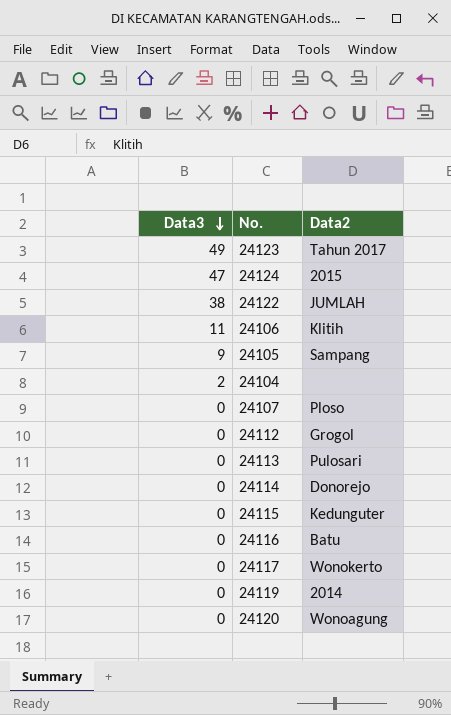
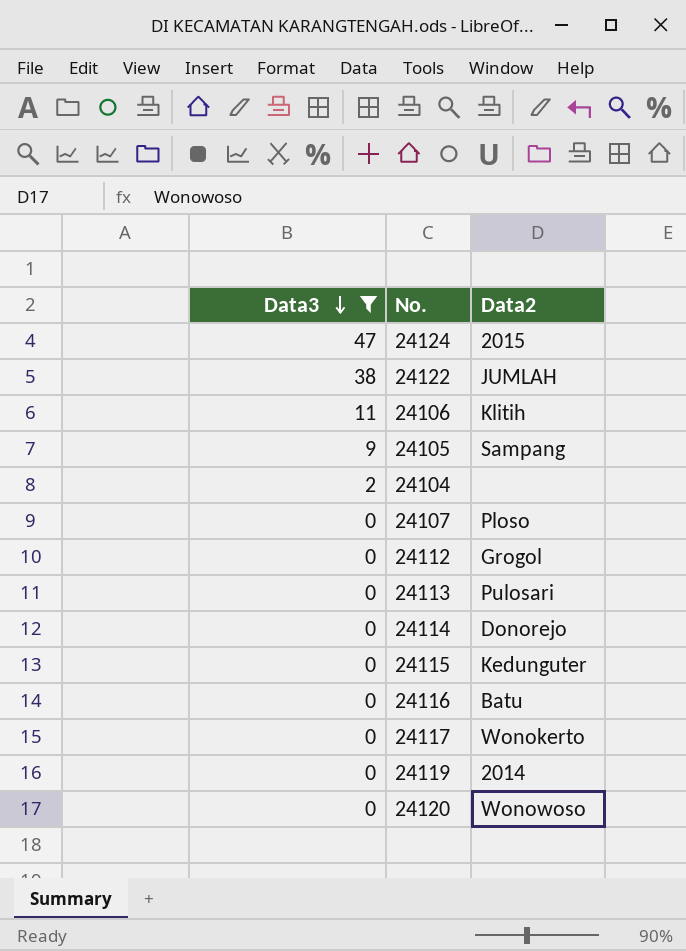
filter: none -> Data3 != 49
24120 | Data2: Wonoagung -> Wonowoso

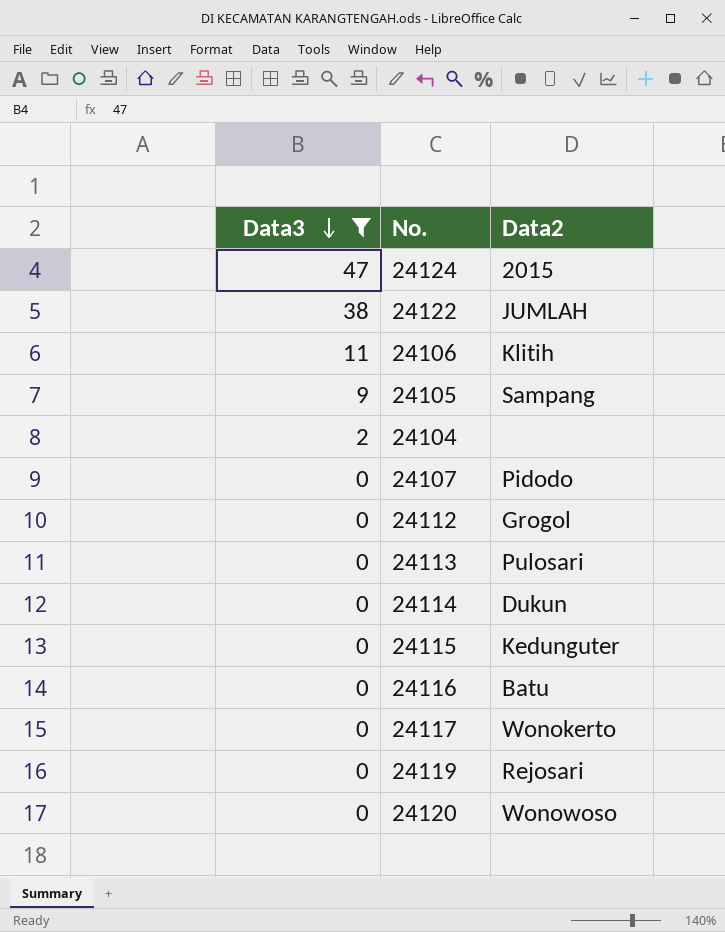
24107 | Data2: Ploso -> Pidodo
24114 | Data2: Donorejo -> Dukun
24119 | Data2: 2014 -> Rejosari

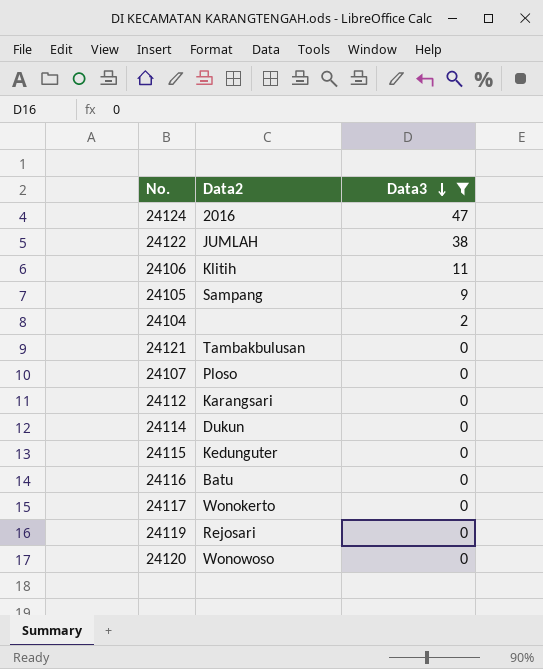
column Data3 | position: 1 -> 3
row 24113: 0 | Pulosari -> none
24124 | Data2: 2015 -> 2016
row 24121: none -> Tambakbulusan | 0
24107 | Data2: Pidodo -> Ploso
24112 | Data2: Grogol -> Karangsari

